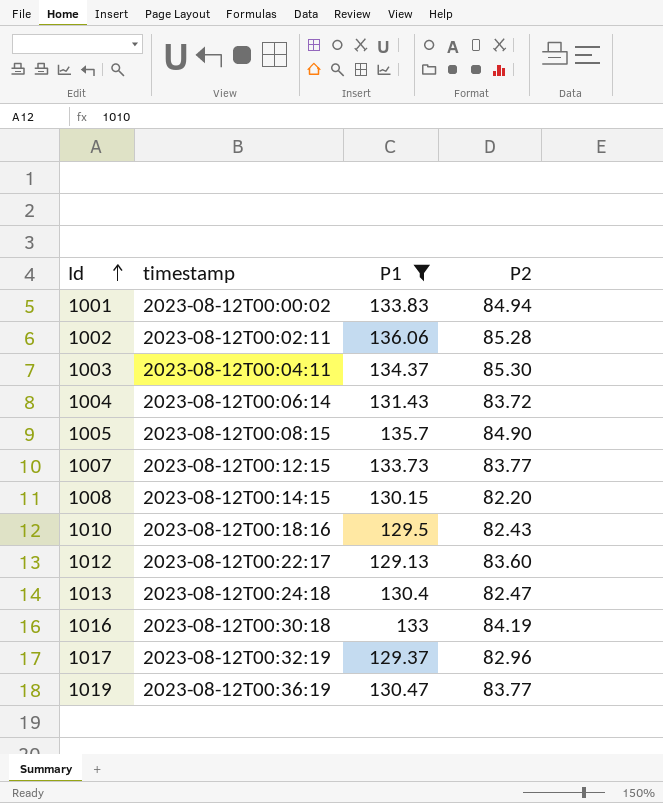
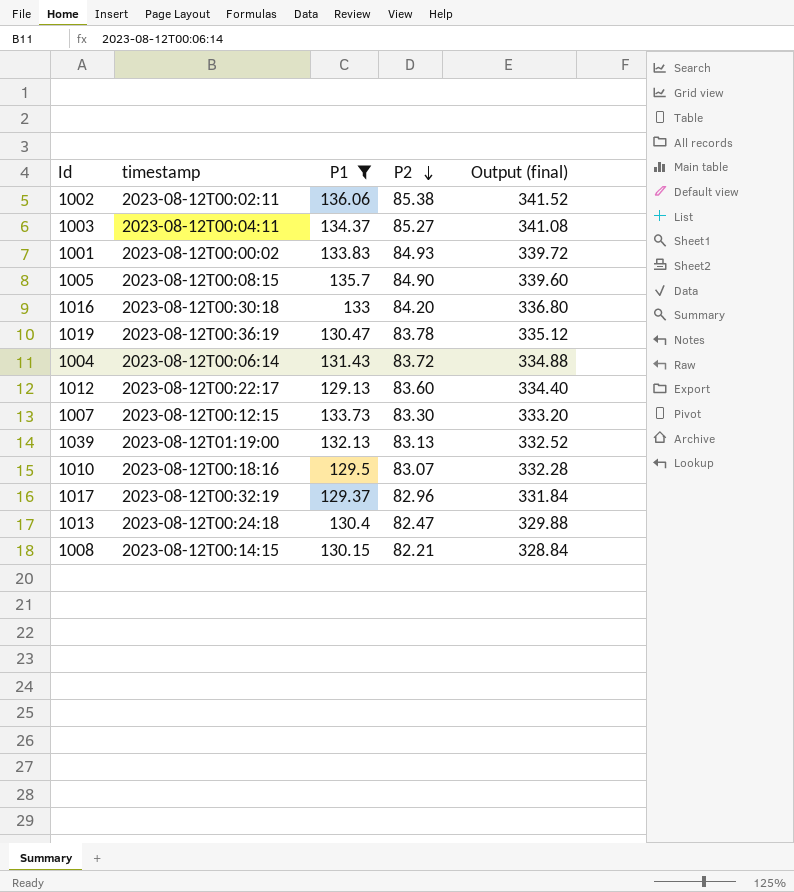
row order: Id ascending -> P2 descending
column Output (final) | formula: none -> [P2] * 4
1002 | P2: 85.28 -> 85.38
1003 | P2: 85.30 -> 85.27
1001 | P2: 84.94 -> 84.93
1016 | P2: 84.19 -> 84.20
1019 | P2: 83.77 -> 83.78
1007 | P2: 83.77 -> 83.30
row 1039: none -> 2023-08-12T01:19:00 | 132.13 | 83.13 | 332.52
1010 | P2: 82.43 -> 83.07
1008 | P2: 82.20 -> 82.21

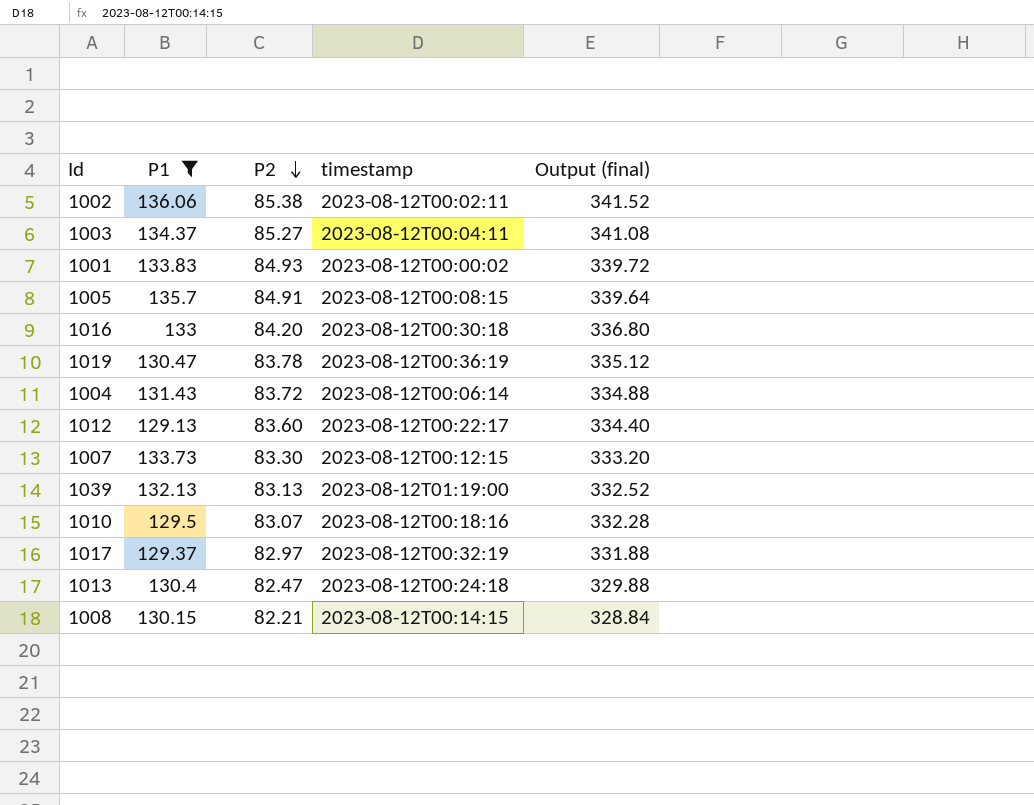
column timestamp | position: 2 -> 4
1005 | P2: 84.90 -> 84.91
1005 | Output (final): 339.60 -> 339.64
1017 | P2: 82.96 -> 82.97
1017 | Output (final): 331.84 -> 331.88

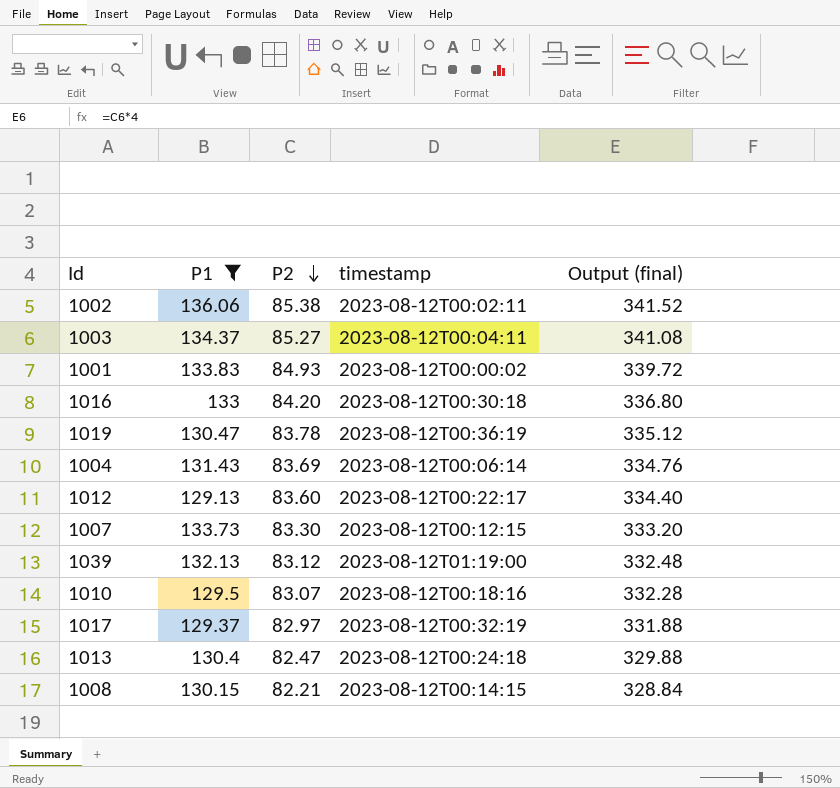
row 1005: 135.7 | 84.91 | 2023-08-12T00:08:15 | 339.64 -> none
1004 | P2: 83.72 -> 83.69
1004 | Output (final): 334.88 -> 334.76
1039 | P2: 83.13 -> 83.12
1039 | Output (final): 332.52 -> 332.48

